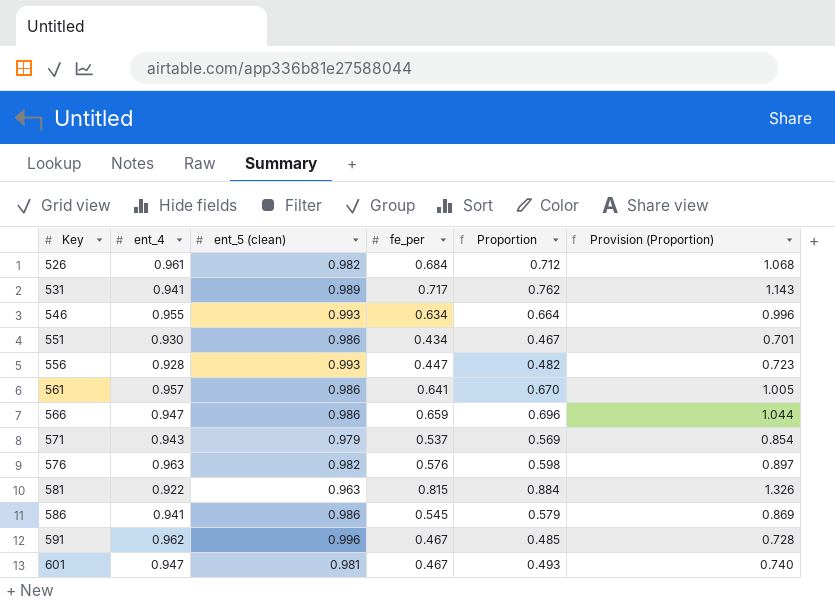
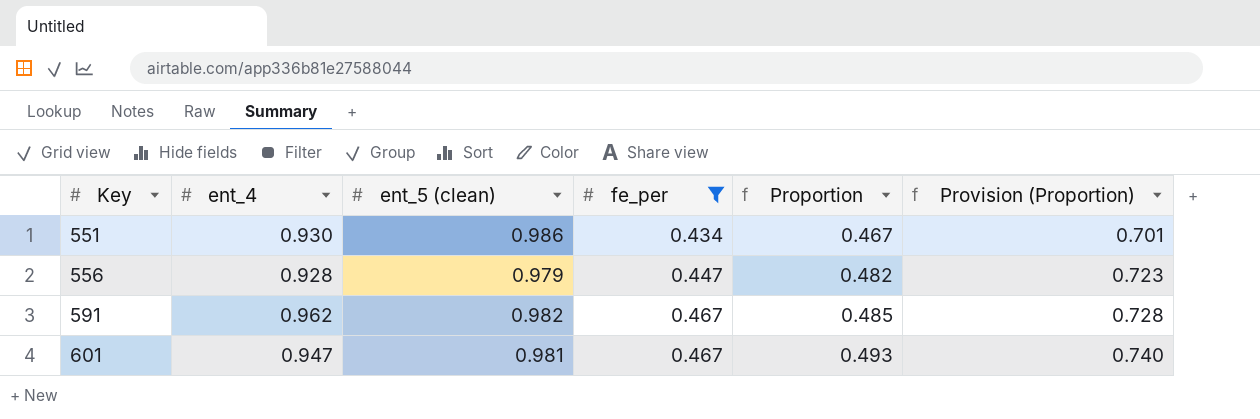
filter: none -> fe_per <= 0.467
556 | ent_5 (clean): 0.993 -> 0.979
591 | ent_5 (clean): 0.996 -> 0.982

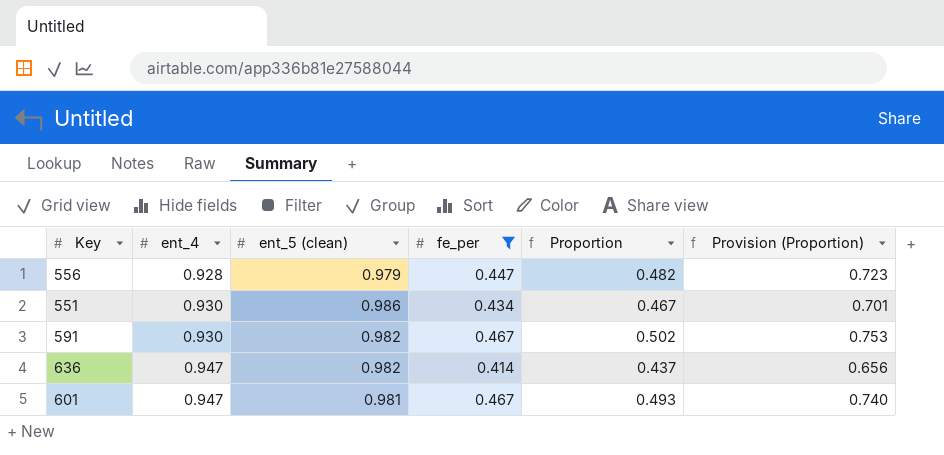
row order: Key ascending -> ent_4 ascending
591 | ent_4: 0.962 -> 0.930
591 | Proportion: 0.485 -> 0.502
591 | Provision (Proportion): 0.728 -> 0.753
row 636: none -> 0.947 | 0.982 | 0.414 | 0.437 | 0.656

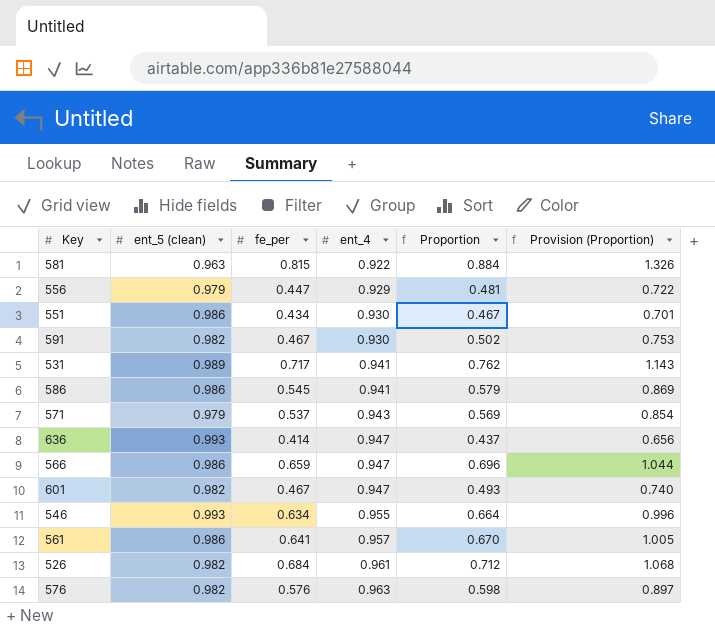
filter: fe_per <= 0.467 -> none
column ent_4 | position: 2 -> 4
556 | ent_4: 0.928 -> 0.929
556 | Proportion: 0.482 -> 0.481
556 | Provision (Proportion): 0.723 -> 0.722
636 | ent_5 (clean): 0.982 -> 0.993
601 | ent_5 (clean): 0.981 -> 0.982

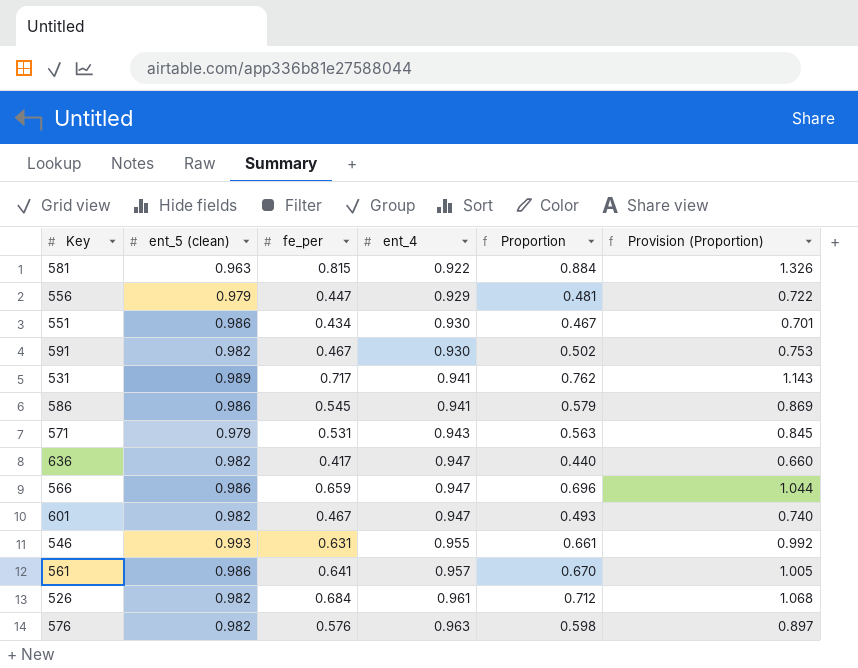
571 | fe_per: 0.537 -> 0.531
571 | Proportion: 0.569 -> 0.563
571 | Provision (Proportion): 0.854 -> 0.845
636 | ent_5 (clean): 0.993 -> 0.982
636 | fe_per: 0.414 -> 0.417
636 | Proportion: 0.437 -> 0.440
636 | Provision (Proportion): 0.656 -> 0.660
546 | fe_per: 0.634 -> 0.631
546 | Proportion: 0.664 -> 0.661
546 | Provision (Proportion): 0.996 -> 0.992

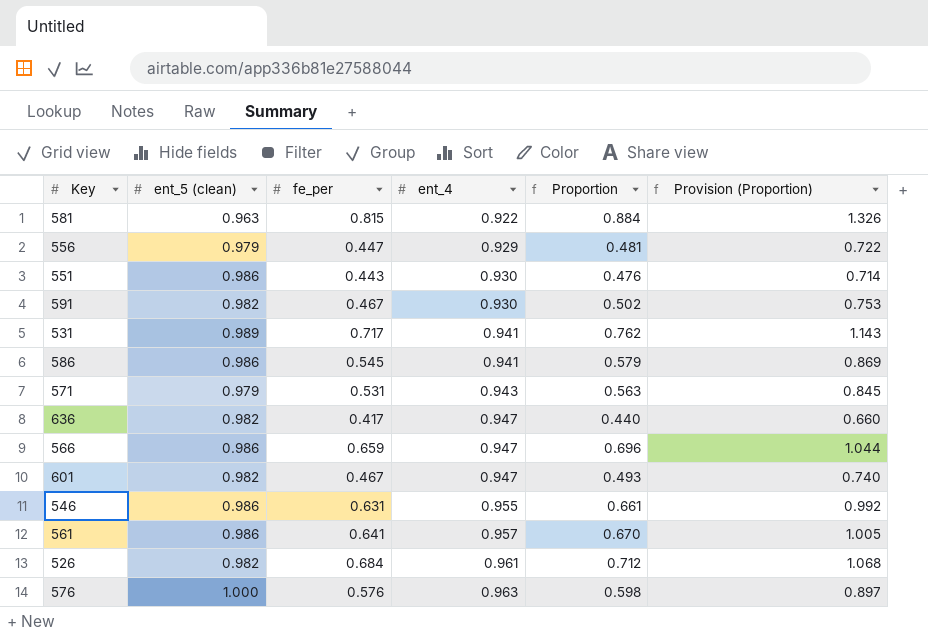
551 | fe_per: 0.434 -> 0.443
551 | Proportion: 0.467 -> 0.476
551 | Provision (Proportion): 0.701 -> 0.714
546 | ent_5 (clean): 0.993 -> 0.986
576 | ent_5 (clean): 0.982 -> 1.000

